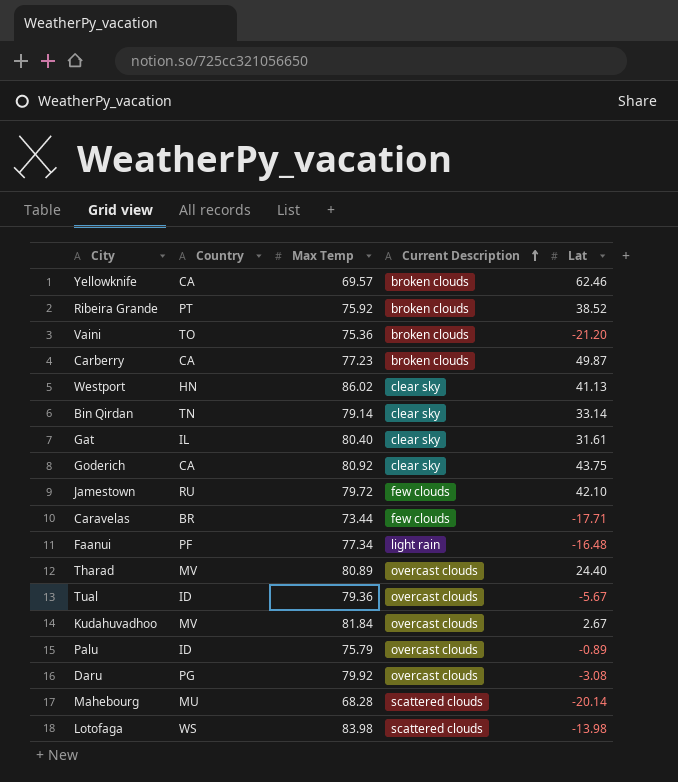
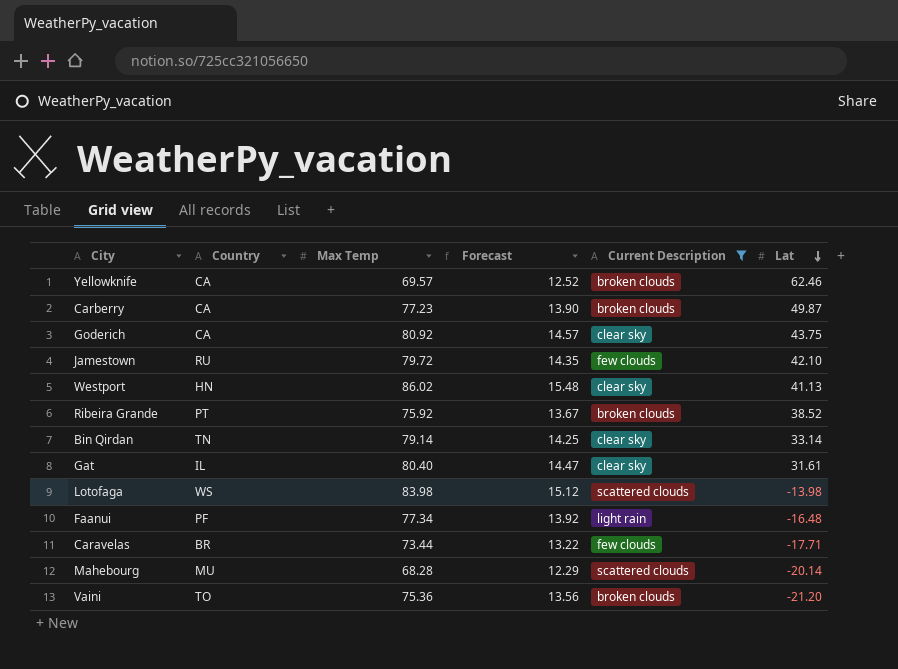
filter: none -> Current Description != overcast clouds
row order: Current Description ascending -> Lat descending
column Forecast | formula: none -> [Max Temp] * 0.18

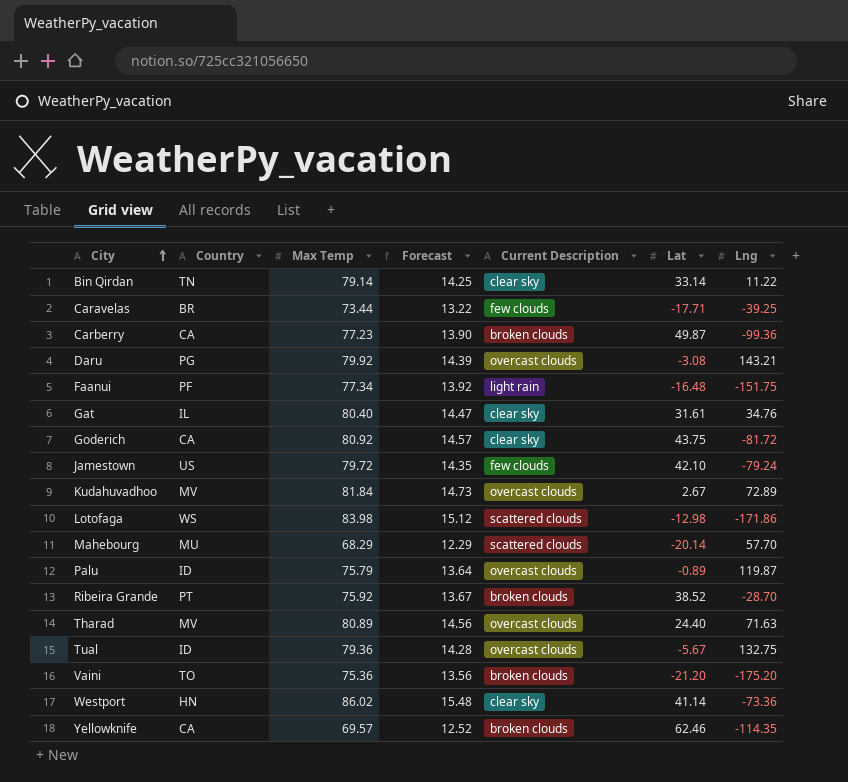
filter: Current Description != overcast clouds -> none
row order: Lat descending -> City ascending
column Lng | position: none -> 7
Jamestown | Country: RU -> US
Lotofaga | Lat: -13.98 -> -12.98
Mahebourg | Max Temp: 68.28 -> 68.29
Westport | Lat: 41.13 -> 41.14

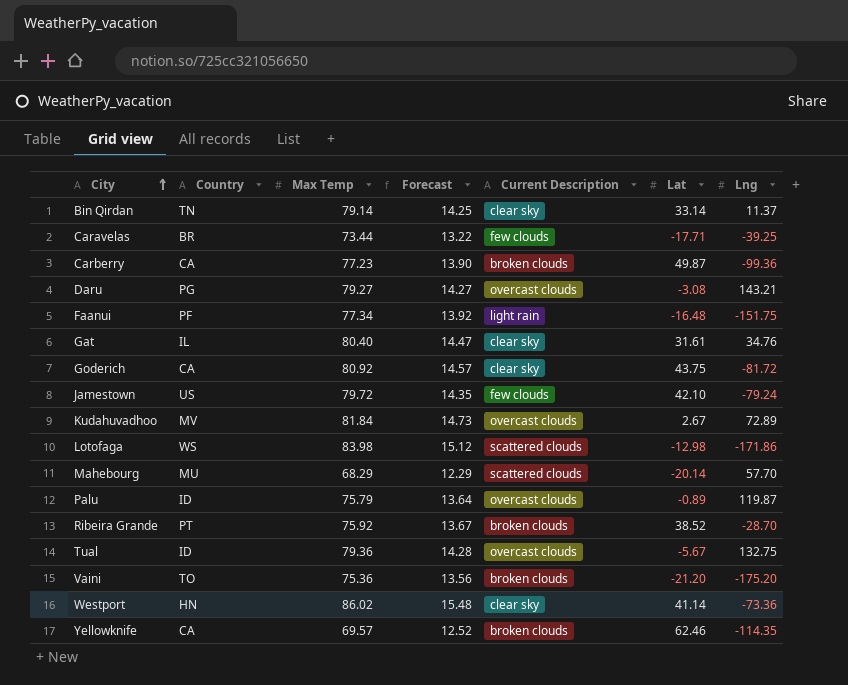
row Tharad: MV | 80.89 | 14.56 | overcast clouds | 24.40 | 71.63 -> none
Bin Qirdan | Lng: 11.22 -> 11.37
Daru | Max Temp: 79.92 -> 79.27
Daru | Forecast: 14.39 -> 14.27

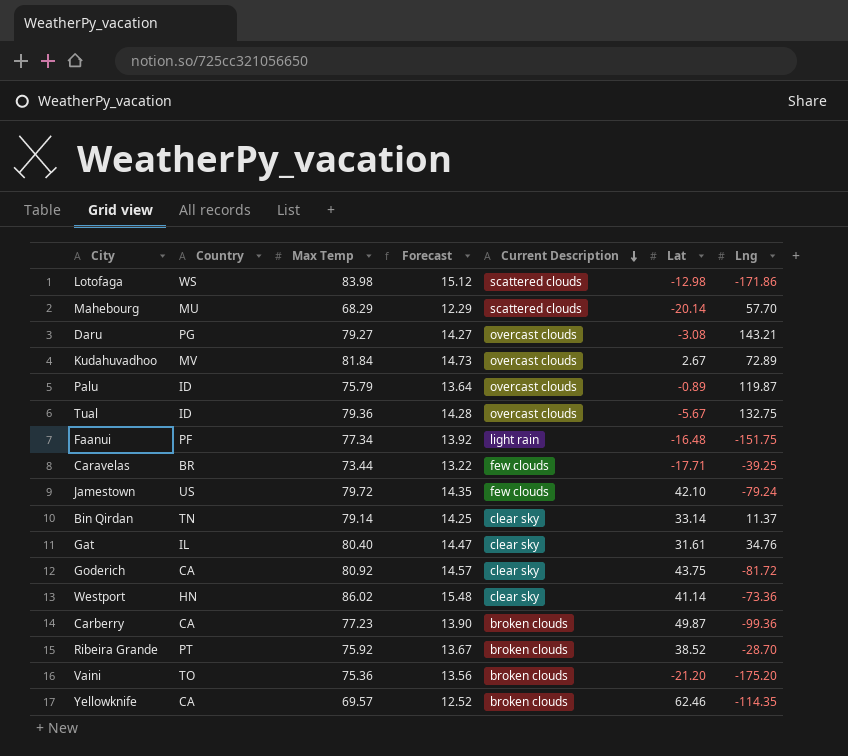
row order: City ascending -> Current Description descending

